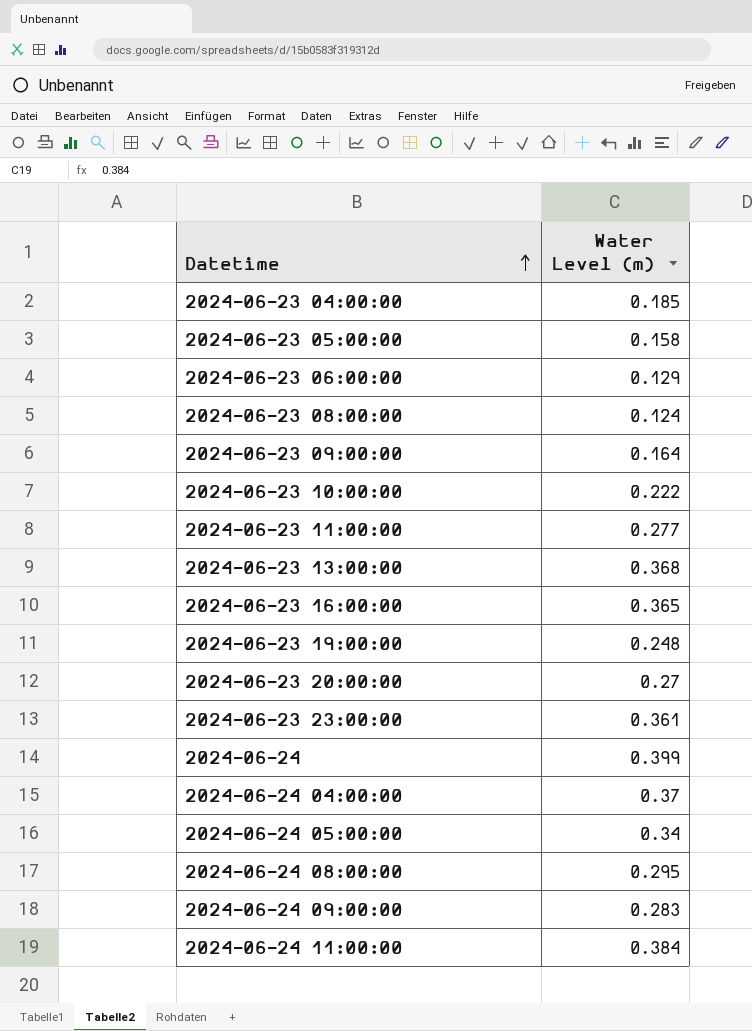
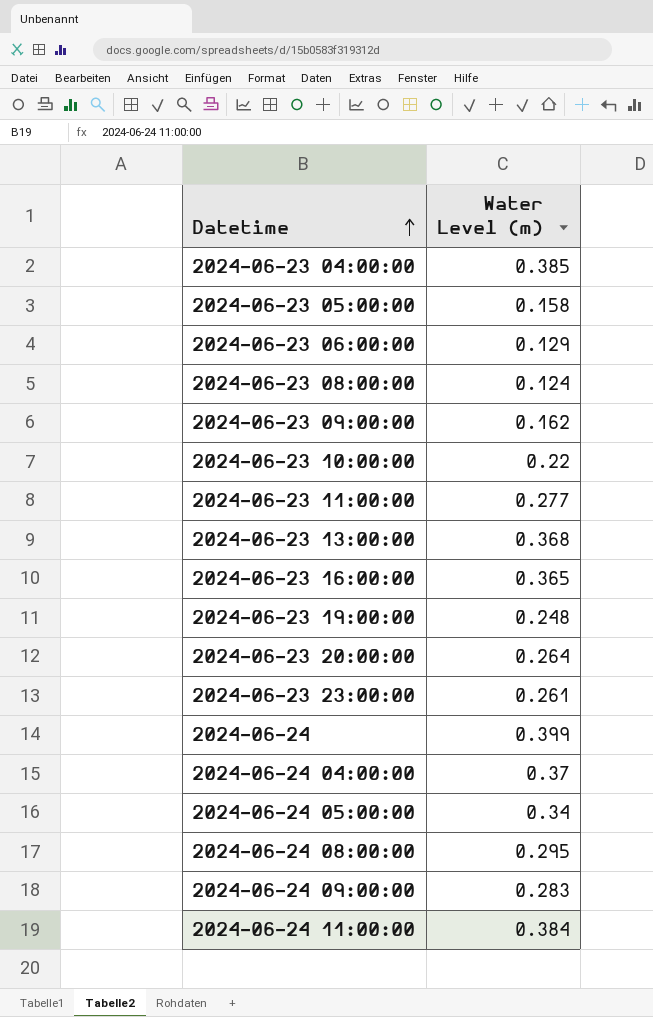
2024-06-23 04:00:00 | Water Level (m): 0.185 -> 0.385
2024-06-23 09:00:00 | Water Level (m): 0.164 -> 0.162
2024-06-23 10:00:00 | Water Level (m): 0.222 -> 0.22
2024-06-23 20:00:00 | Water Level (m): 0.27 -> 0.264
2024-06-23 23:00:00 | Water Level (m): 0.361 -> 0.261

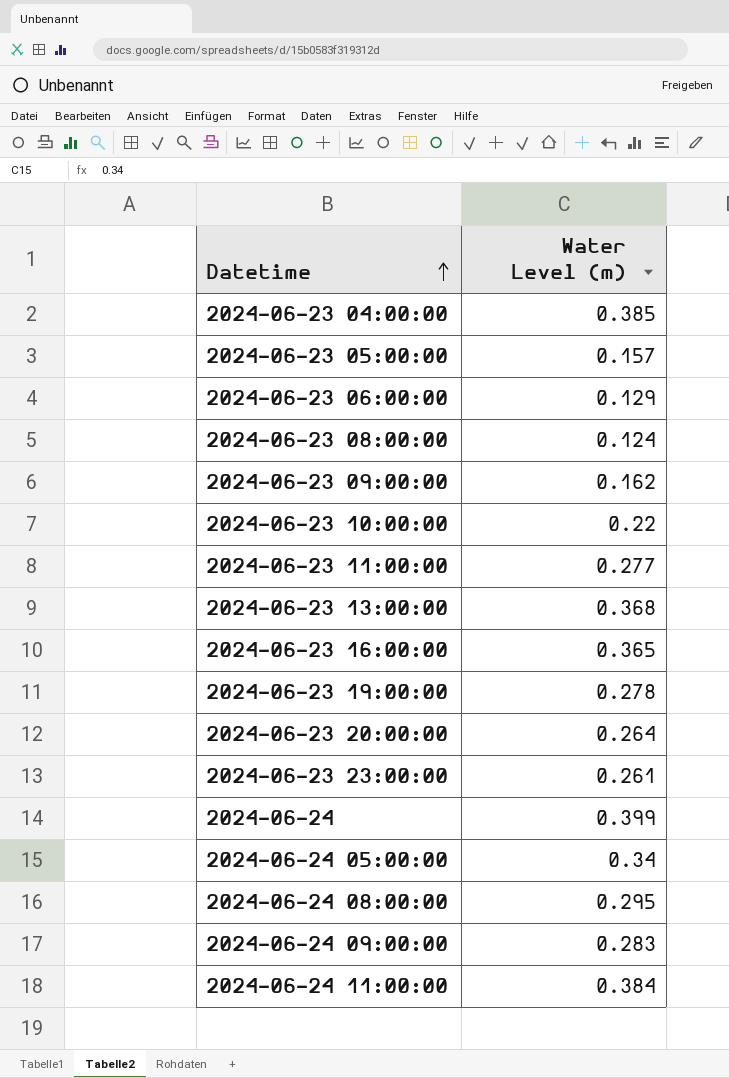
row 2024-06-24 04:00:00: 0.37 -> none
2024-06-23 05:00:00 | Water Level (m): 0.158 -> 0.157
2024-06-23 19:00:00 | Water Level (m): 0.248 -> 0.278

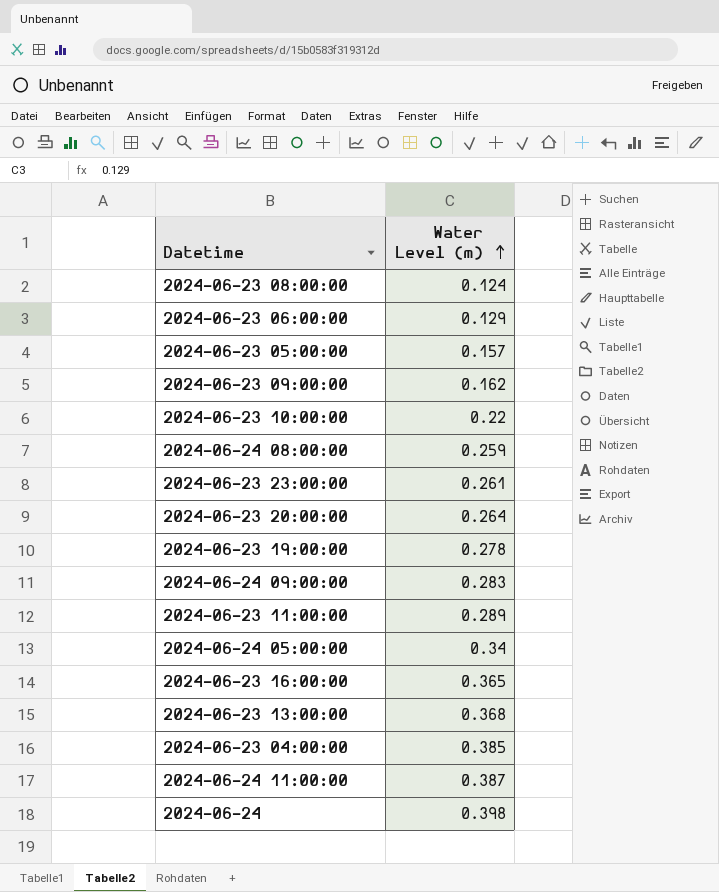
row order: Datetime ascending -> Water Level (m) ascending
2024-06-24 08:00:00 | Water Level (m): 0.295 -> 0.259
2024-06-23 11:00:00 | Water Level (m): 0.277 -> 0.289
2024-06-24 11:00:00 | Water Level (m): 0.384 -> 0.387
2024-06-24 | Water Level (m): 0.399 -> 0.398

